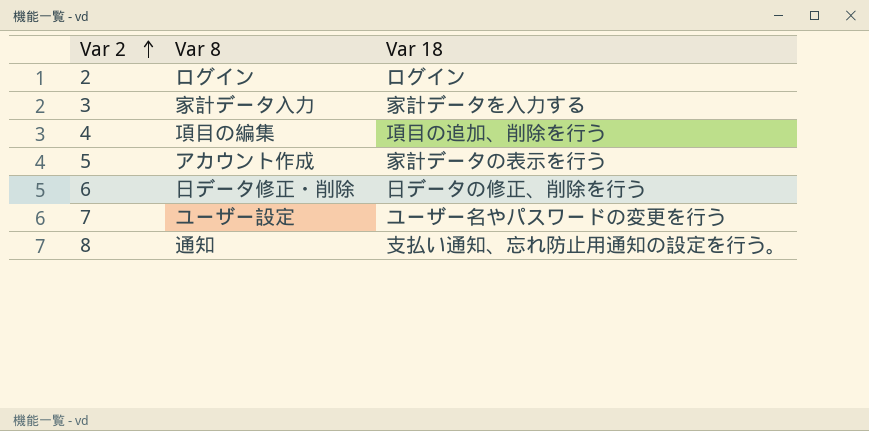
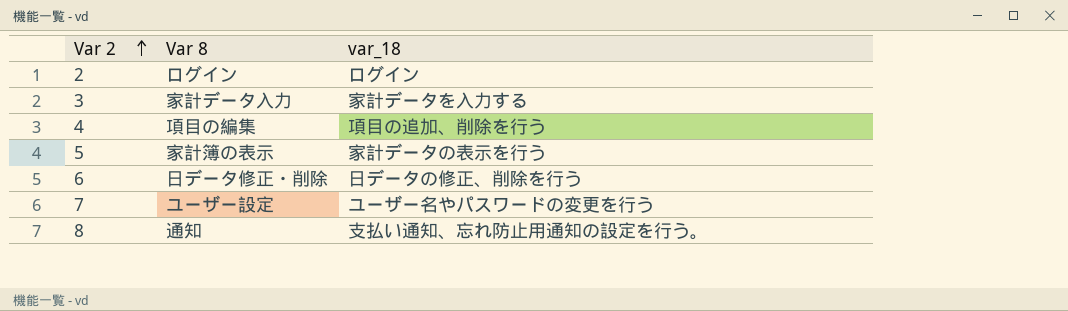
column name: Var 18 -> var_18
5 | Var 8: アカウント作成 -> 家計簿の表示

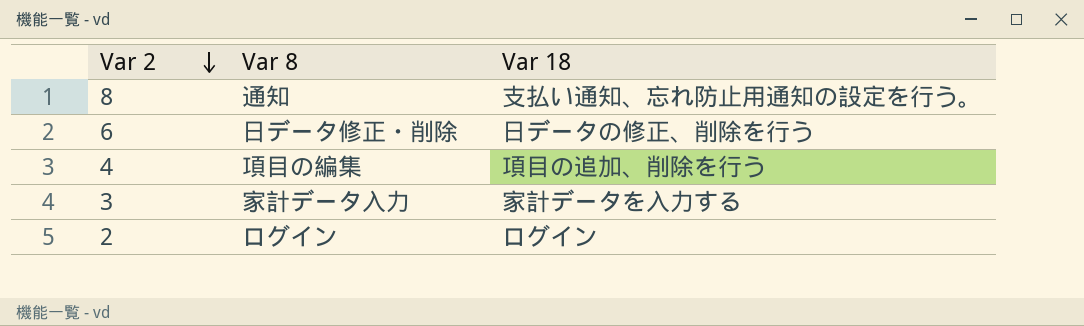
row order: Var 2 ascending -> Var 2 descending
column name: var_18 -> Var 18
row 5: 家計簿の表示 | 家計データの表示を行う -> none
row 7: ユーザー設定 | ユーザー名やパスワードの変更を行う -> none

